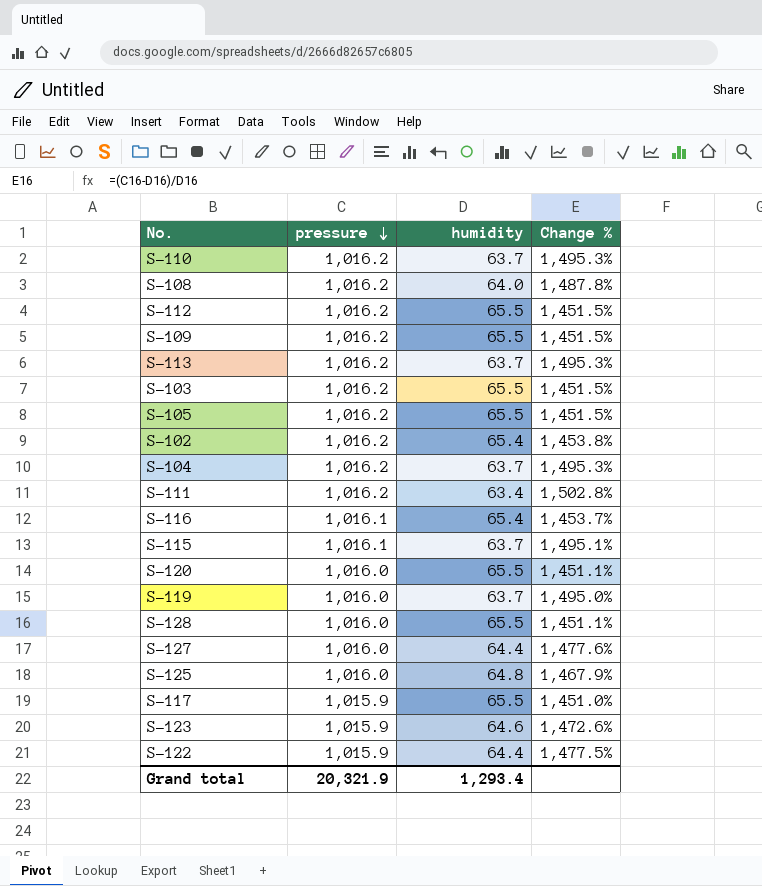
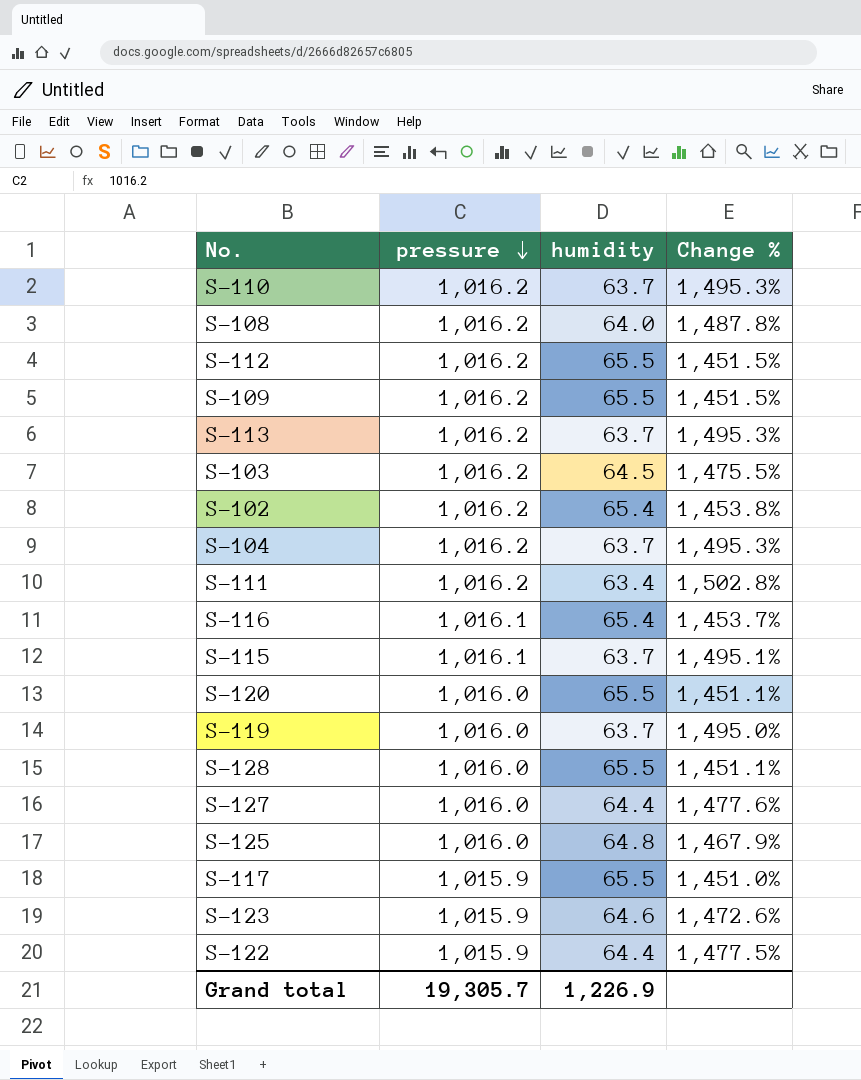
row S-105: 1,016.2 | 65.5 | 1,451.5% -> none
S-103 | humidity: 65.5 -> 64.5
S-103 | Change %: 1,451.5% -> 1,475.5%
Grand total | pressure: 20,321.9 -> 19,305.7
Grand total | humidity: 1,293.4 -> 1,226.9

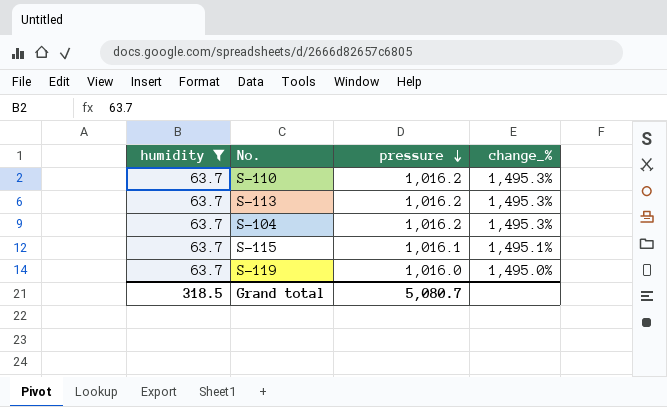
filter: none -> humidity = 63.7
column humidity | position: 3 -> 1
column name: Change % -> change_%
Grand total | humidity: 1,226.9 -> 318.5
Grand total | pressure: 19,305.7 -> 5,080.7

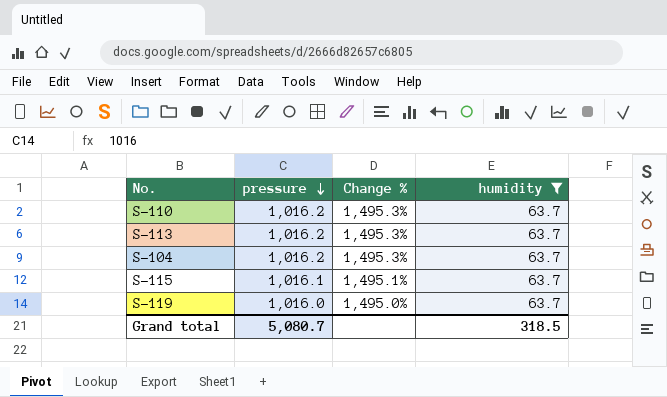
column name: change_% -> Change %
column humidity | position: 1 -> 4

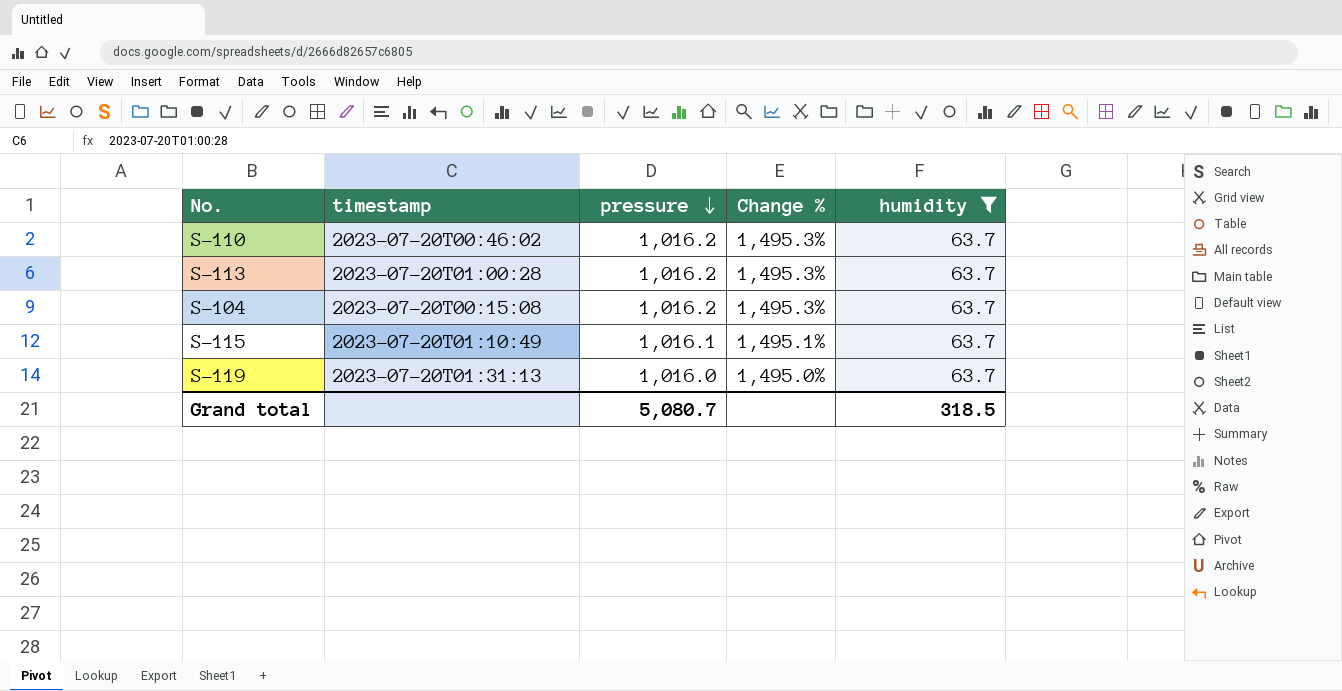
column timestamp | position: none -> 2

